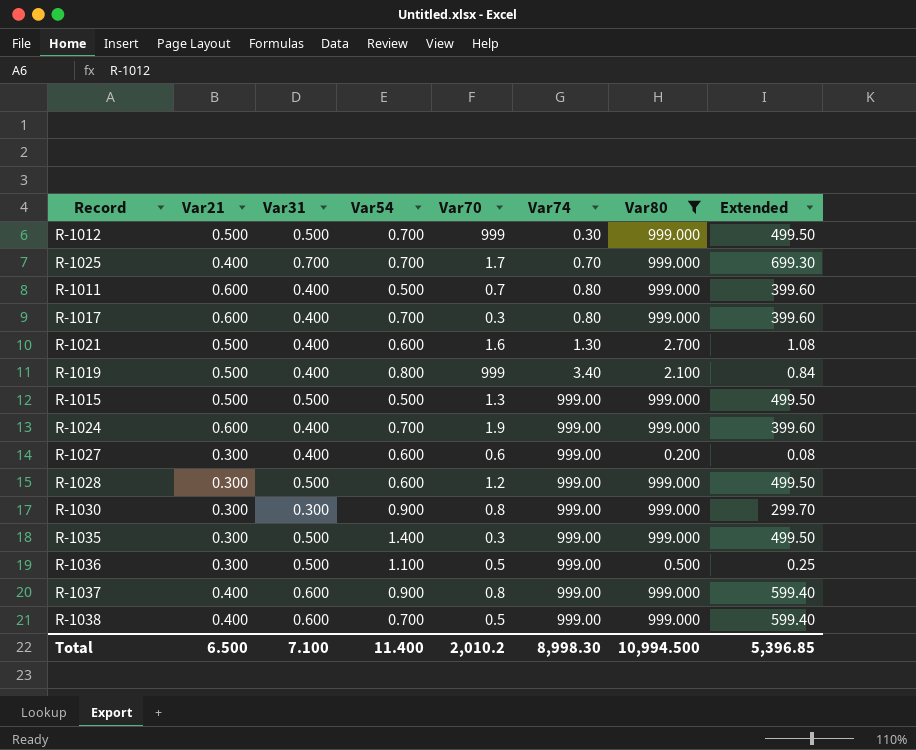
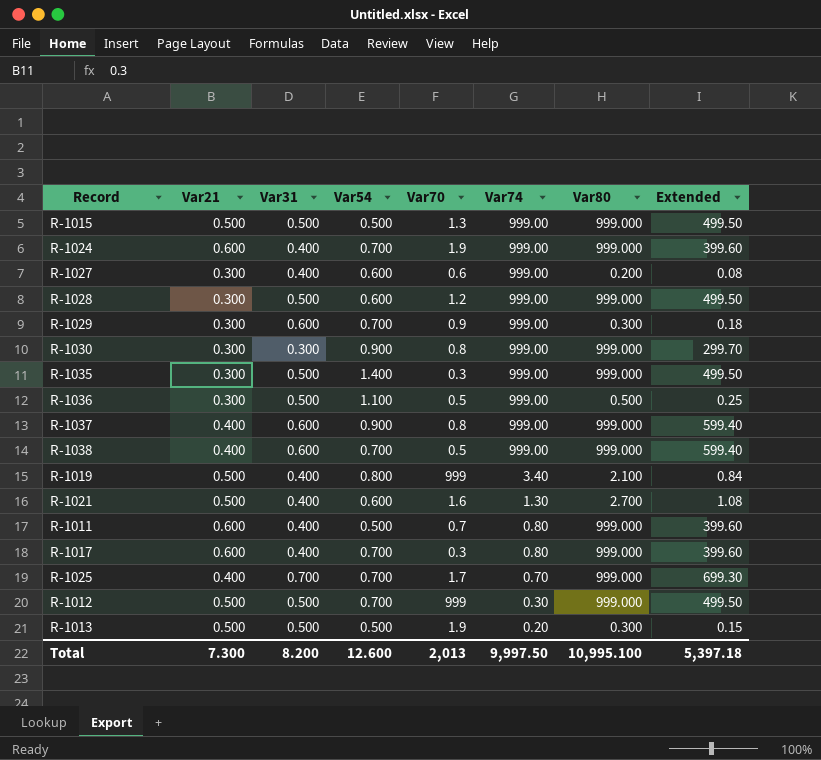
filter: Var80 != 0.300 -> none
row order: Var74 ascending -> Var74 descending
Total | Var21: 6.500 -> 7.300
Total | Var31: 7.100 -> 8.200
Total | Var54: 11.400 -> 12.600
Total | Var70: 2,010.2 -> 2,013
Total | Var74: 8,998.30 -> 9,997.50
Total | Var80: 10,994.500 -> 10,995.100
Total | Extended: 5,396.85 -> 5,397.18

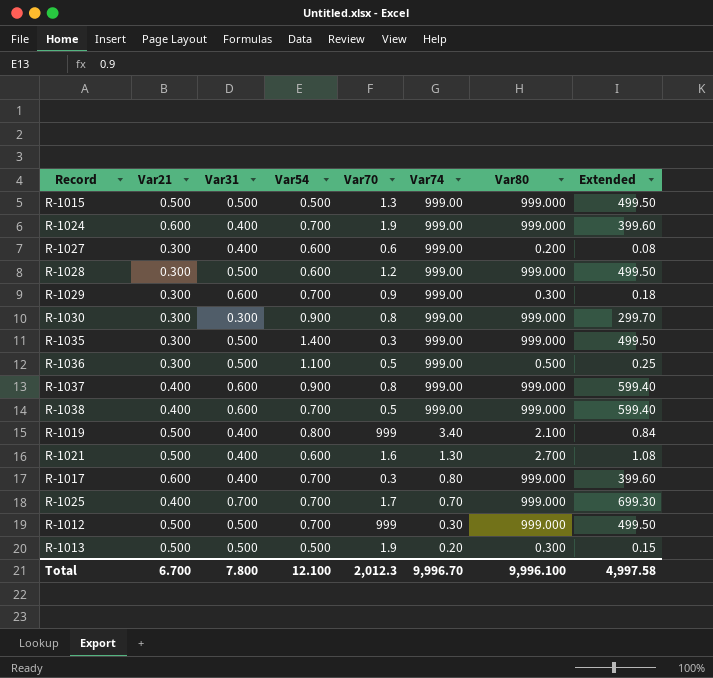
row R-1011: 0.600 | 0.400 | 0.500 | 0.7 | 0.80 | 999.000 | 399.60 -> none
Total | Var21: 7.300 -> 6.700
Total | Var31: 8.200 -> 7.800
Total | Var54: 12.600 -> 12.100
Total | Var70: 2,013 -> 2,012.3
Total | Var74: 9,997.50 -> 9,996.70
Total | Var80: 10,995.100 -> 9,996.100
Total | Extended: 5,397.18 -> 4,997.58

